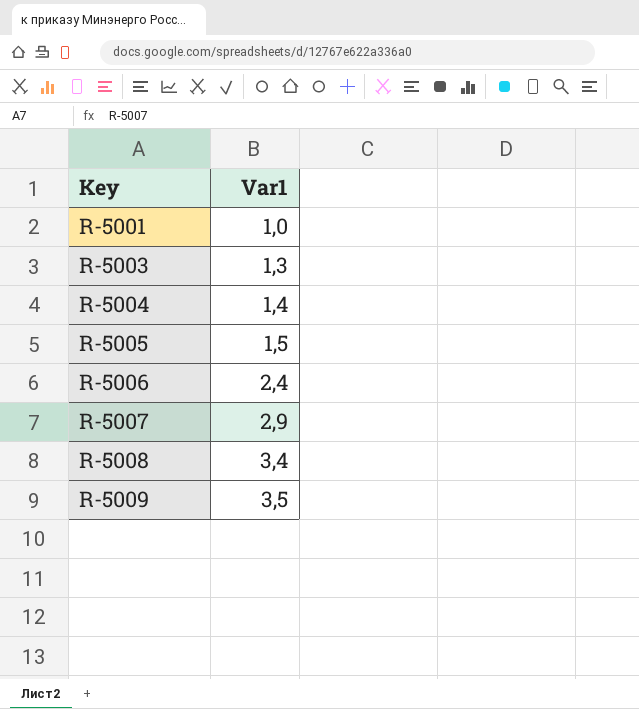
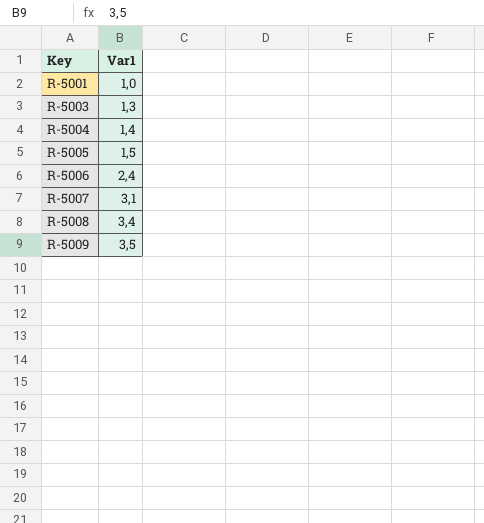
R-5007 | Var1: 2,9 -> 3,1

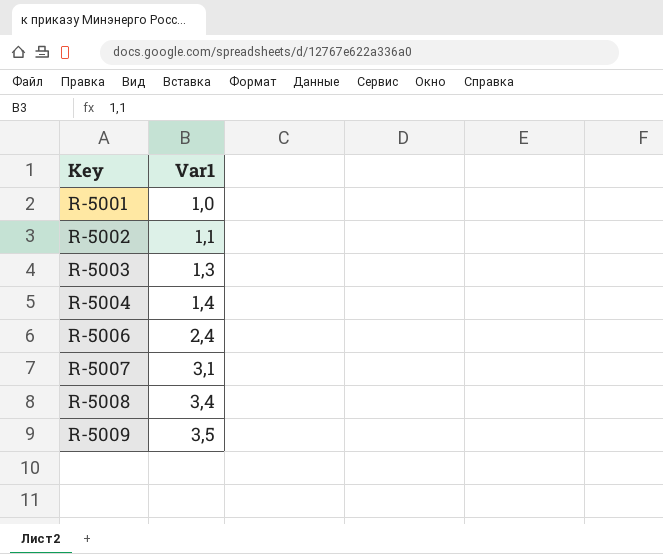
row R-5005: 1,5 -> none
row R-5002: none -> 1,1

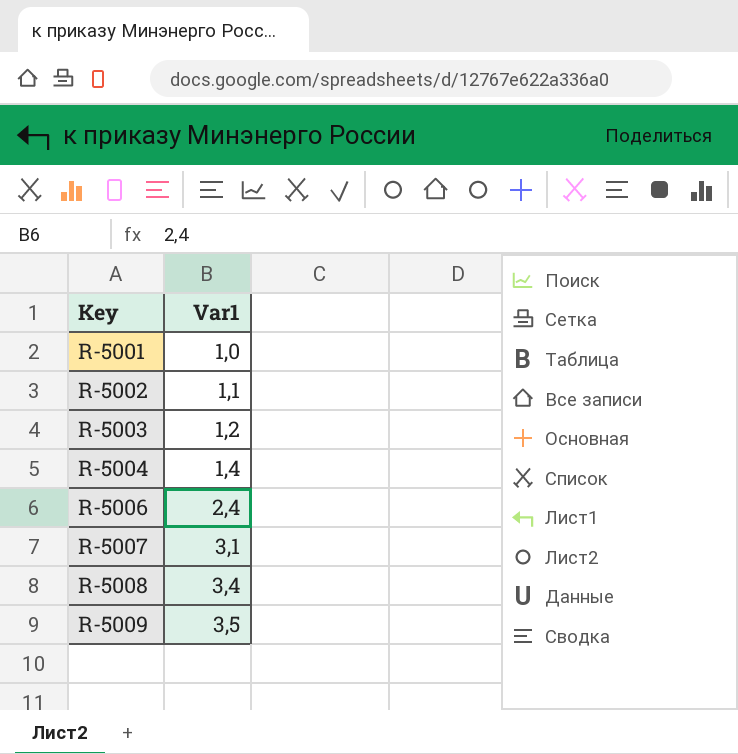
R-5003 | Var1: 1,3 -> 1,2

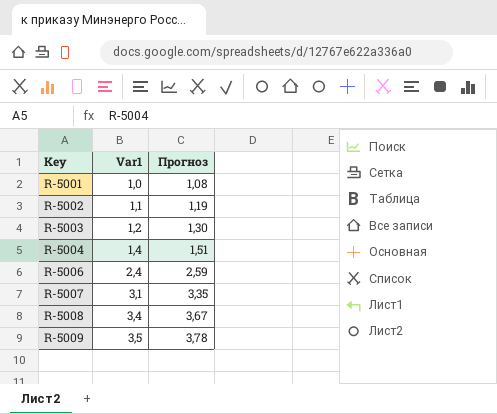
column Прогноз | formula: none -> [Var1] * 1,08

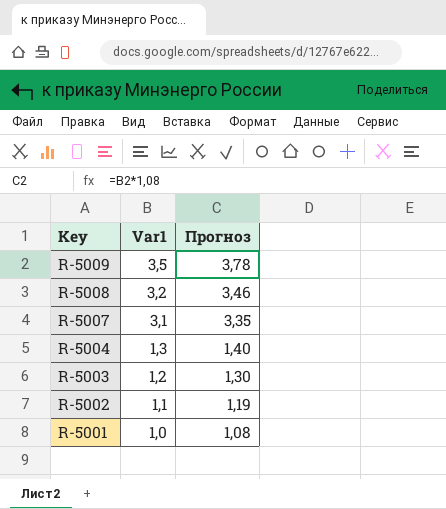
row order: Key ascending -> Key descending
row R-5006: 2,4 | 2,59 -> none
R-5008 | Var1: 3,4 -> 3,2
R-5008 | Прогноз: 3,67 -> 3,46
R-5004 | Var1: 1,4 -> 1,3
R-5004 | Прогноз: 1,51 -> 1,40

